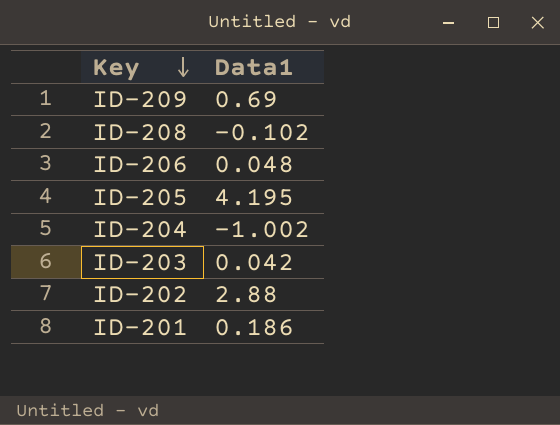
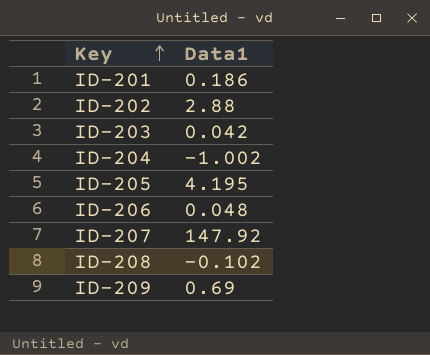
row order: Key descending -> Key ascending
row ID-207: none -> 147.92

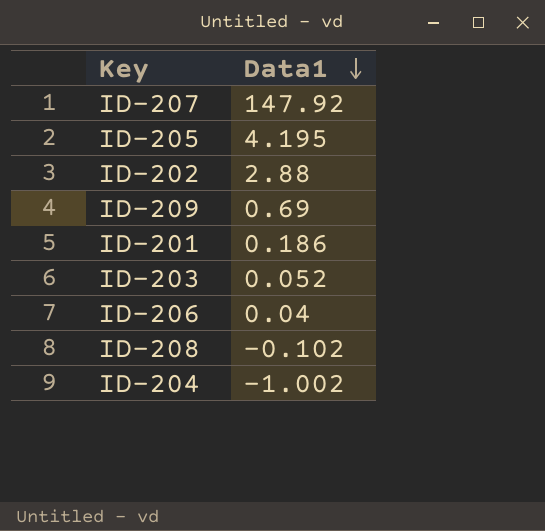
row order: Key ascending -> Data1 descending
ID-203 | Data1: 0.042 -> 0.052
ID-206 | Data1: 0.048 -> 0.04

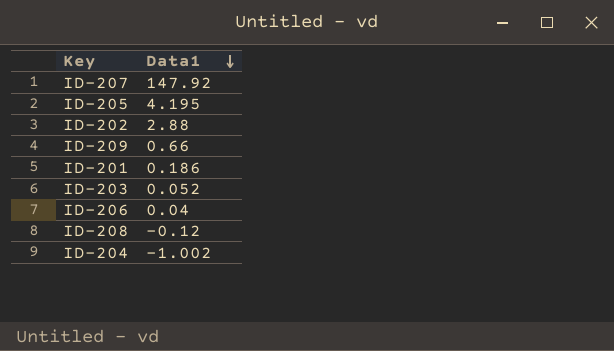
ID-209 | Data1: 0.69 -> 0.66
ID-208 | Data1: -0.102 -> -0.12

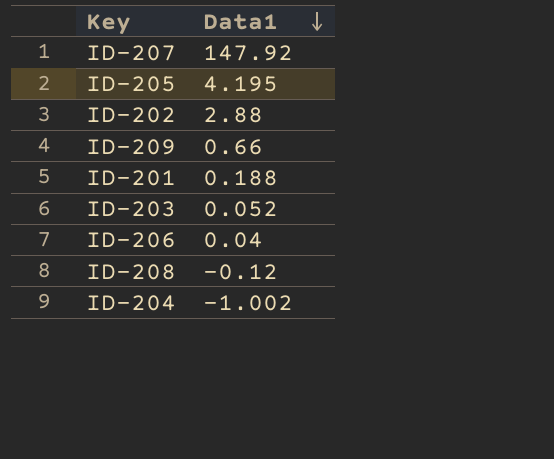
ID-201 | Data1: 0.186 -> 0.188

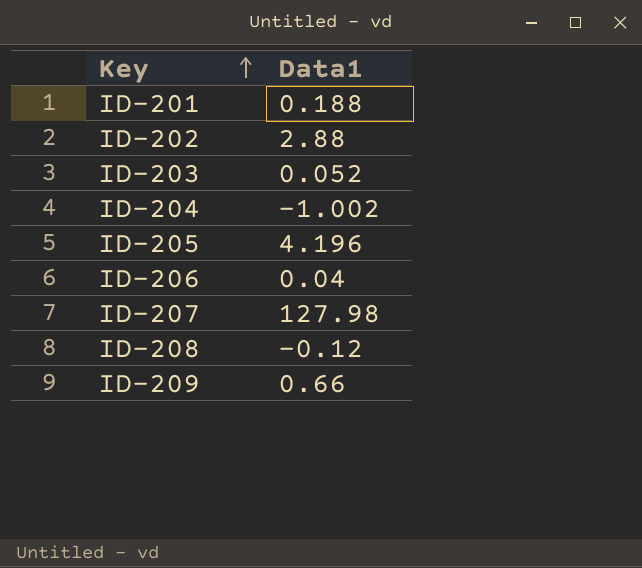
row order: Data1 descending -> Key ascending
ID-205 | Data1: 4.195 -> 4.196
ID-207 | Data1: 147.92 -> 127.98

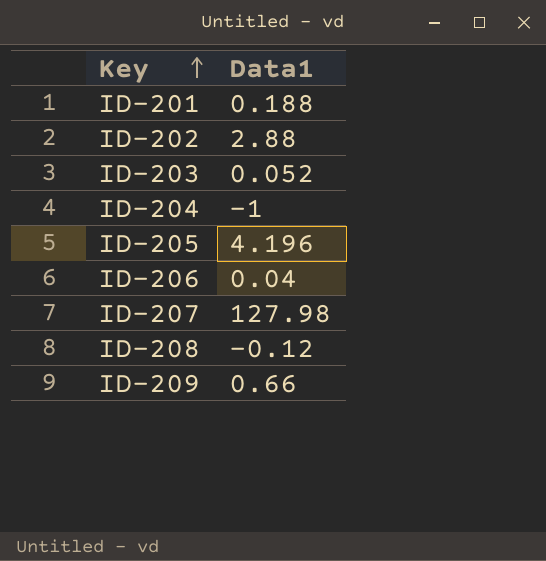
ID-204 | Data1: -1.002 -> -1

